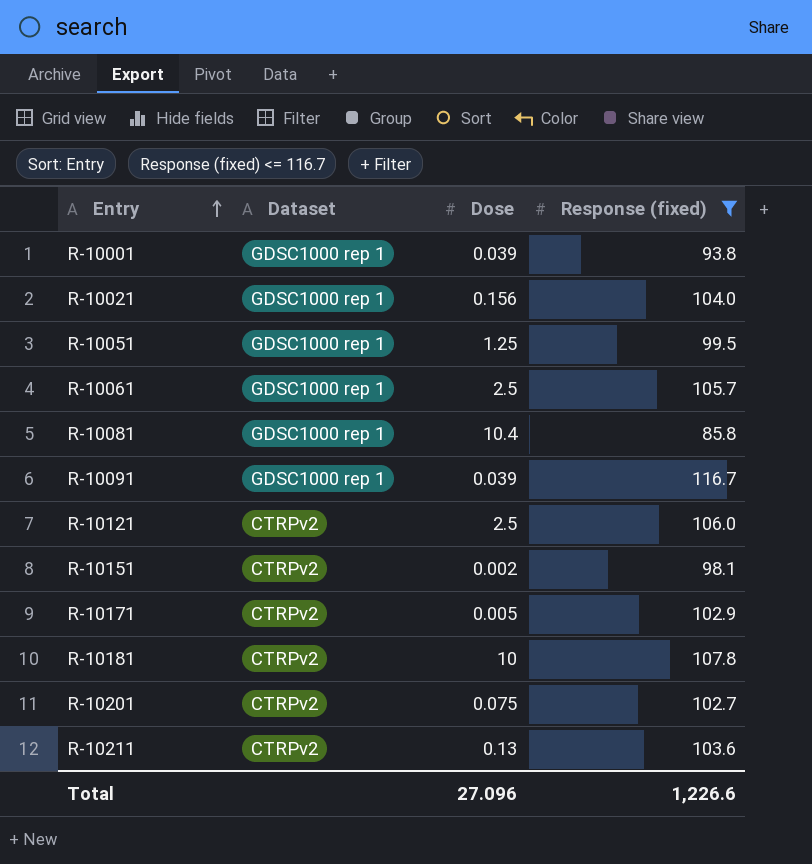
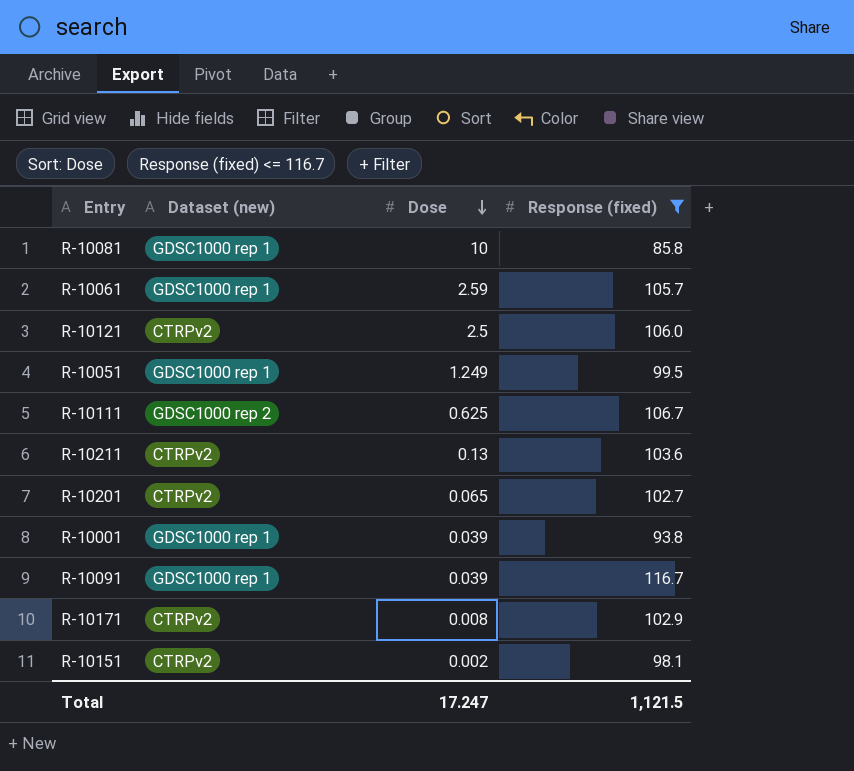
row order: Entry ascending -> Dose descending
column name: Dataset -> Dataset (new)
row R-10021: GDSC1000 rep 1 | 0.156 | 104.0 -> none
row R-10181: CTRPv2 | 10 | 107.8 -> none
R-10081 | Dose: 10.4 -> 10
R-10061 | Dose: 2.5 -> 2.59
R-10051 | Dose: 1.25 -> 1.249
row R-10111: none -> GDSC1000 rep 2 | 0.625 | 106.7
R-10201 | Dose: 0.075 -> 0.065
R-10171 | Dose: 0.005 -> 0.008
Total | Dose: 27.096 -> 17.247
Total | Response (fixed): 1,226.6 -> 1,121.5

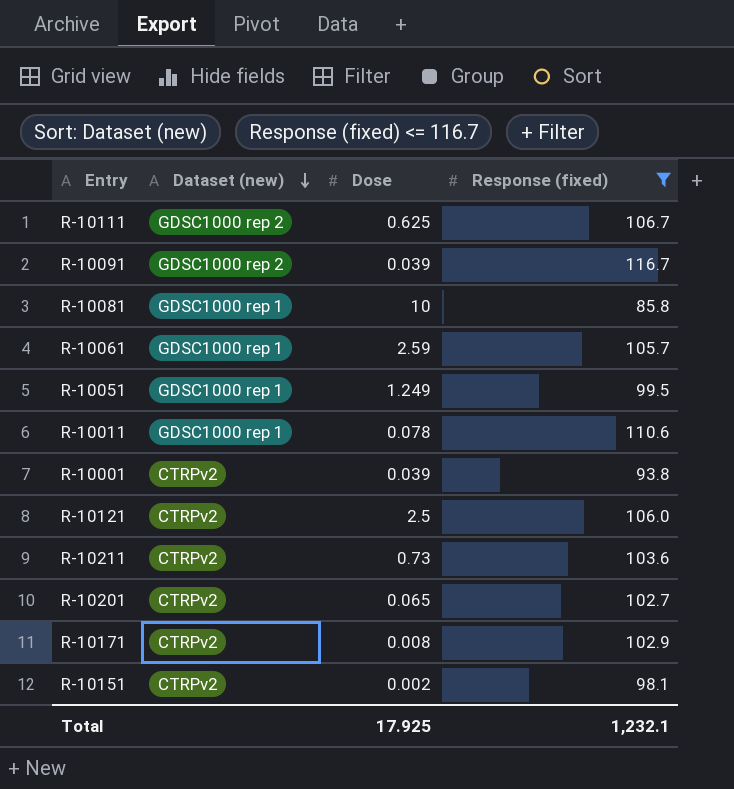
row order: Dose descending -> Dataset (new) descending
R-10091 | Dataset (new): GDSC1000 rep 1 -> GDSC1000 rep 2
row R-10011: none -> GDSC1000 rep 1 | 0.078 | 110.6
R-10001 | Dataset (new): GDSC1000 rep 1 -> CTRPv2
R-10211 | Dose: 0.13 -> 0.73
Total | Dose: 17.247 -> 17.925
Total | Response (fixed): 1,121.5 -> 1,232.1

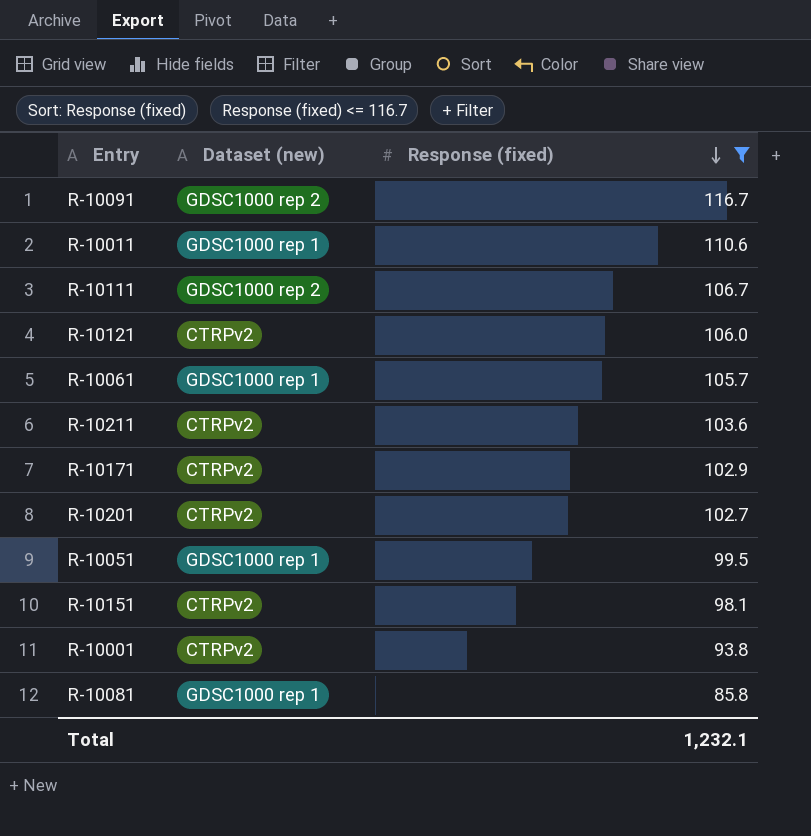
row order: Dataset (new) descending -> Response (fixed) descending
column Dose | position: 3 -> none

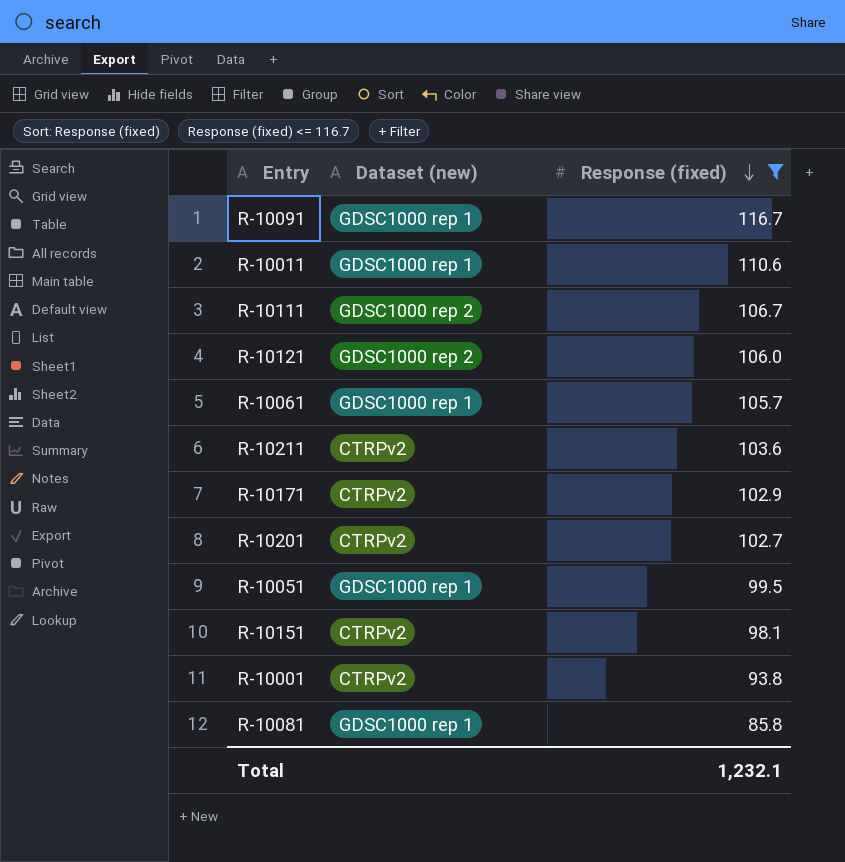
R-10091 | Dataset (new): GDSC1000 rep 2 -> GDSC1000 rep 1
R-10121 | Dataset (new): CTRPv2 -> GDSC1000 rep 2

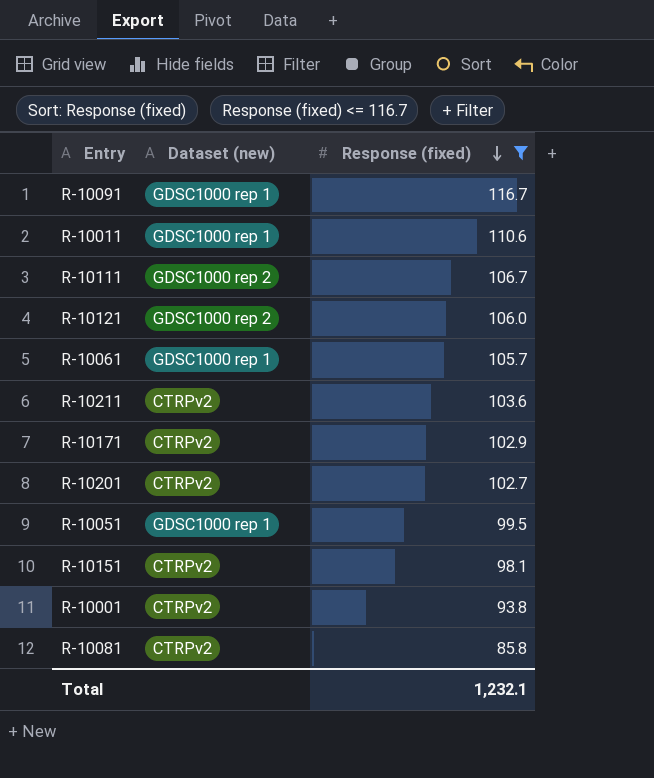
R-10081 | Dataset (new): GDSC1000 rep 1 -> CTRPv2

